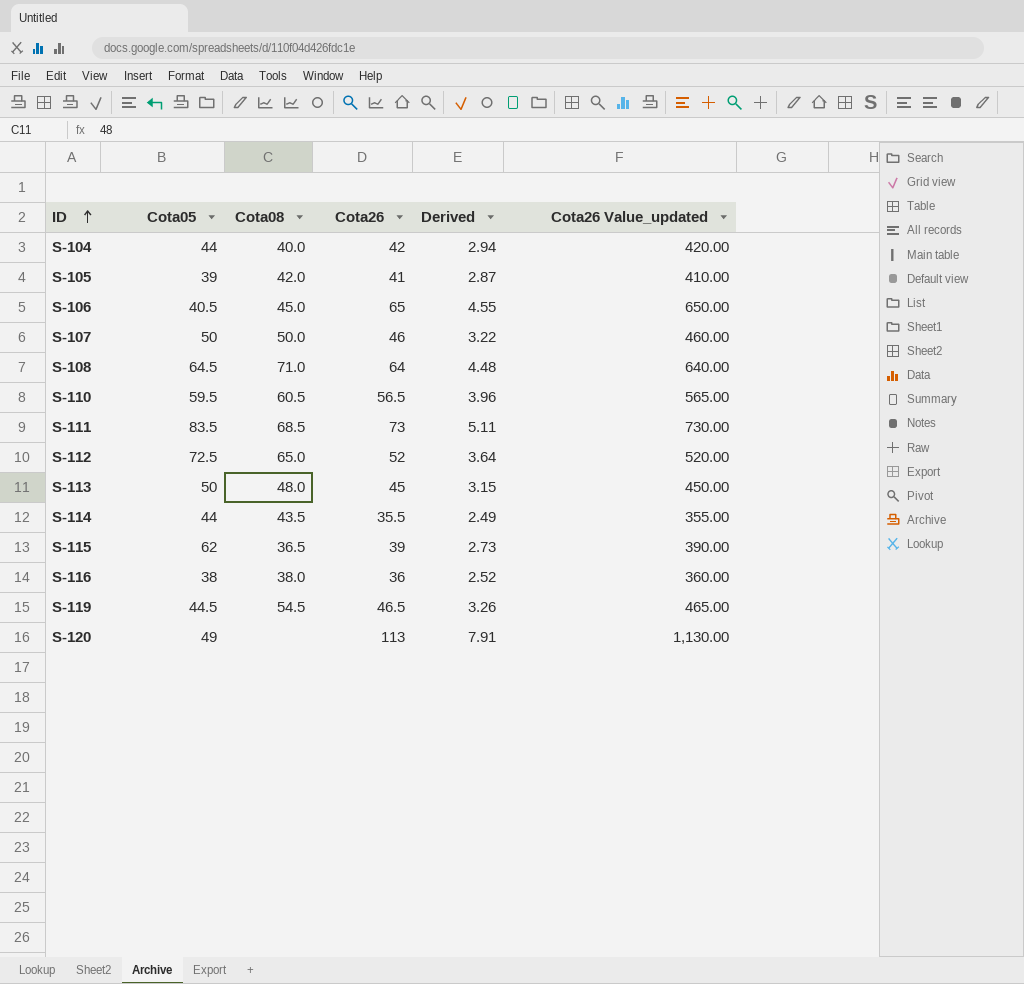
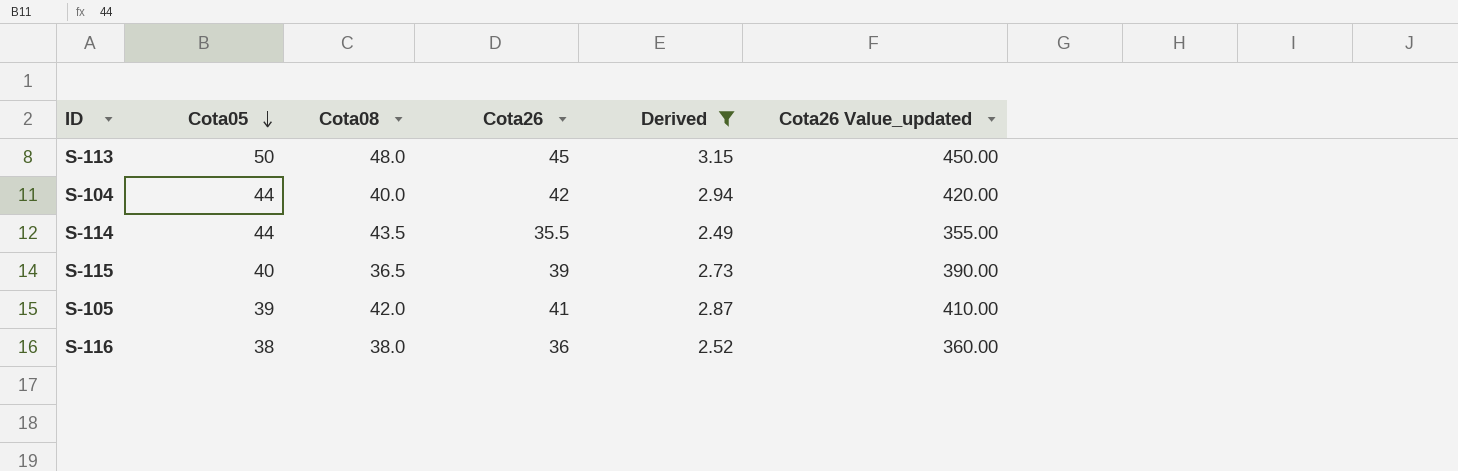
filter: none -> Derived <= 3.15
row order: ID ascending -> Cota05 descending
S-115 | Cota05: 62 -> 40

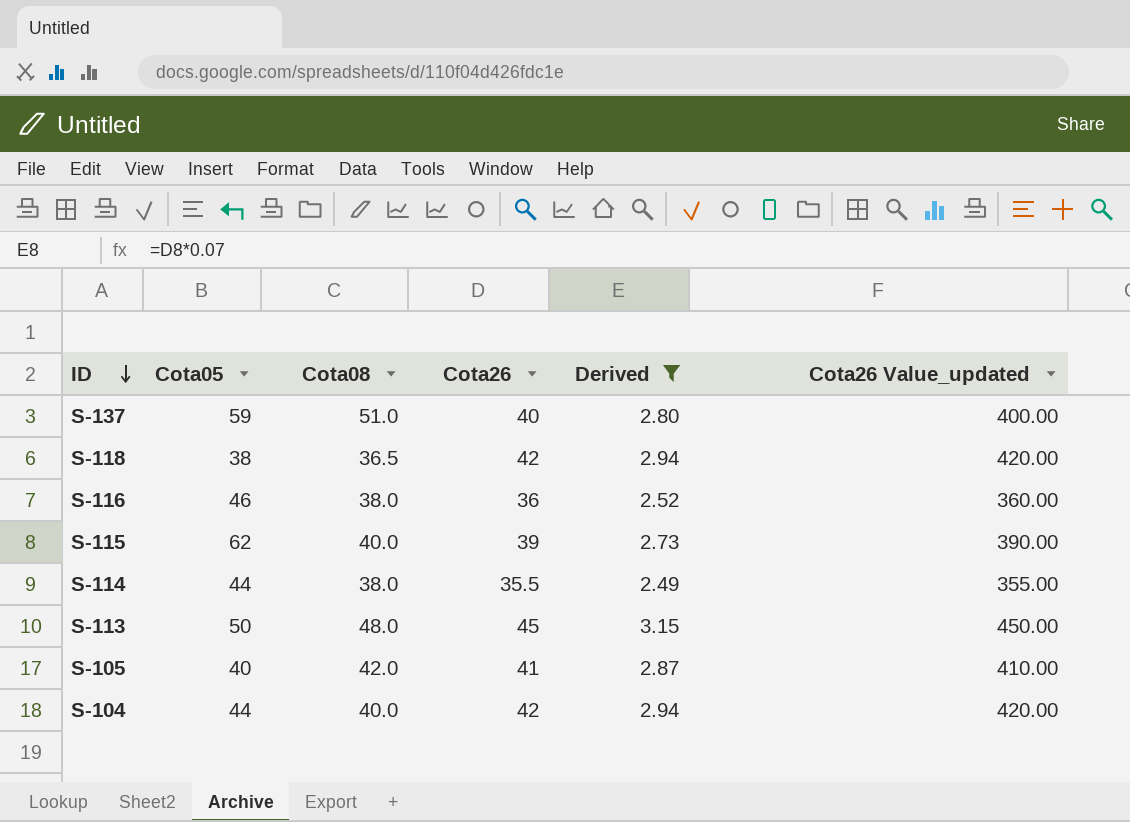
row order: Cota05 descending -> ID descending
row S-137: none -> 59 | 51.0 | 40 | 2.80 | 400.00
row S-118: none -> 38 | 36.5 | 42 | 2.94 | 420.00
S-116 | Cota05: 38 -> 46
S-115 | Cota05: 40 -> 62
S-115 | Cota08: 36.5 -> 40.0
S-114 | Cota08: 43.5 -> 38.0
S-105 | Cota05: 39 -> 40

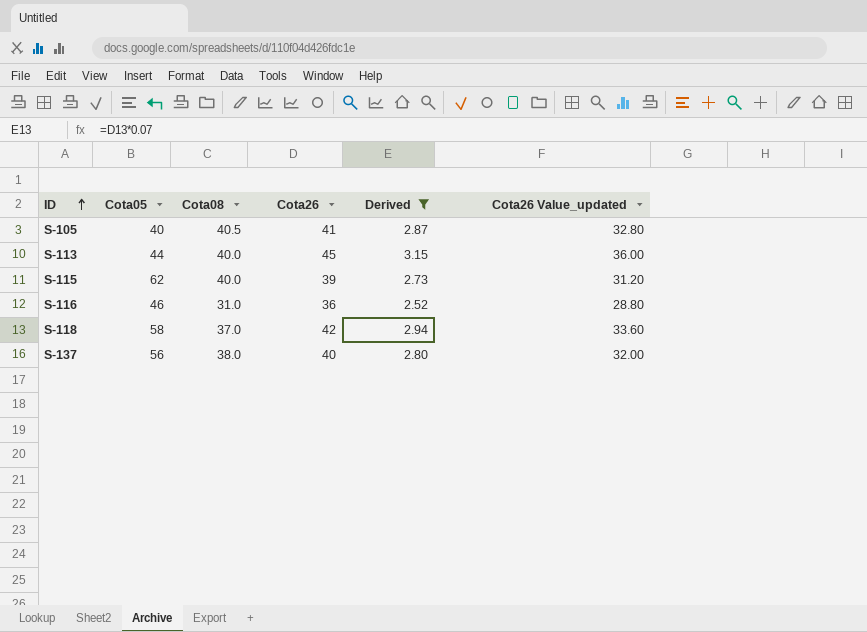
row order: ID descending -> ID ascending
column Cota26 Value_updated | formula: [Cota26] * 10 -> [Cota26] * 0.8
row S-114: 44 | 38.0 | 35.5 | 2.49 | 355.00 -> none
row S-104: 44 | 40.0 | 42 | 2.94 | 420.00 -> none
S-105 | Cota08: 42.0 -> 40.5
S-113 | Cota05: 50 -> 44
S-113 | Cota08: 48.0 -> 40.0
S-116 | Cota08: 38.0 -> 31.0
S-118 | Cota05: 38 -> 58
S-118 | Cota08: 36.5 -> 37.0
S-137 | Cota05: 59 -> 56
S-137 | Cota08: 51.0 -> 38.0

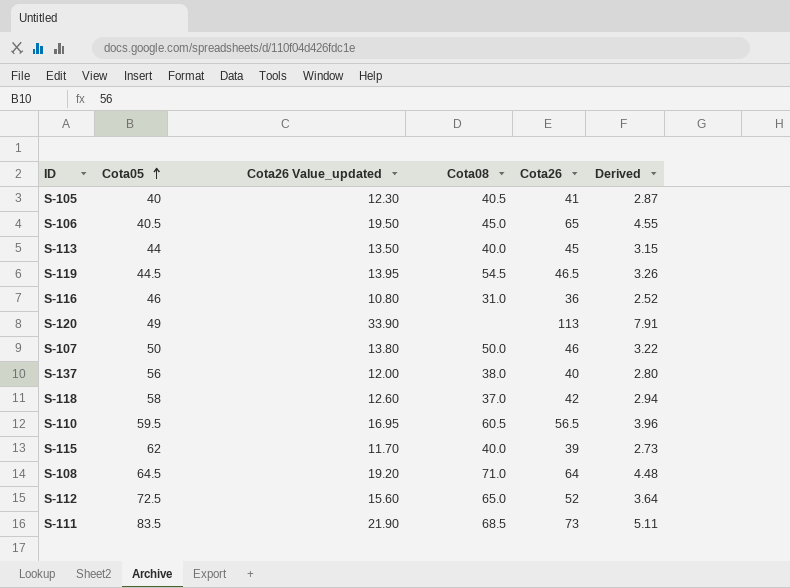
filter: Derived <= 3.15 -> none
row order: ID ascending -> Cota05 ascending
column Cota26 Value_updated | formula: [Cota26] * 0.8 -> [Cota26] * 0.3
column Cota26 Value_updated | position: 6 -> 3

